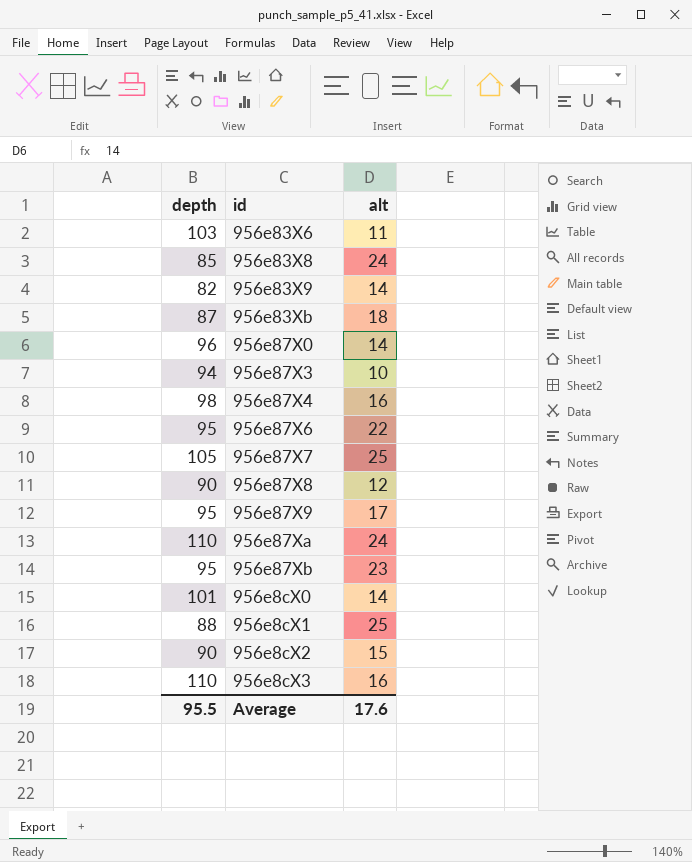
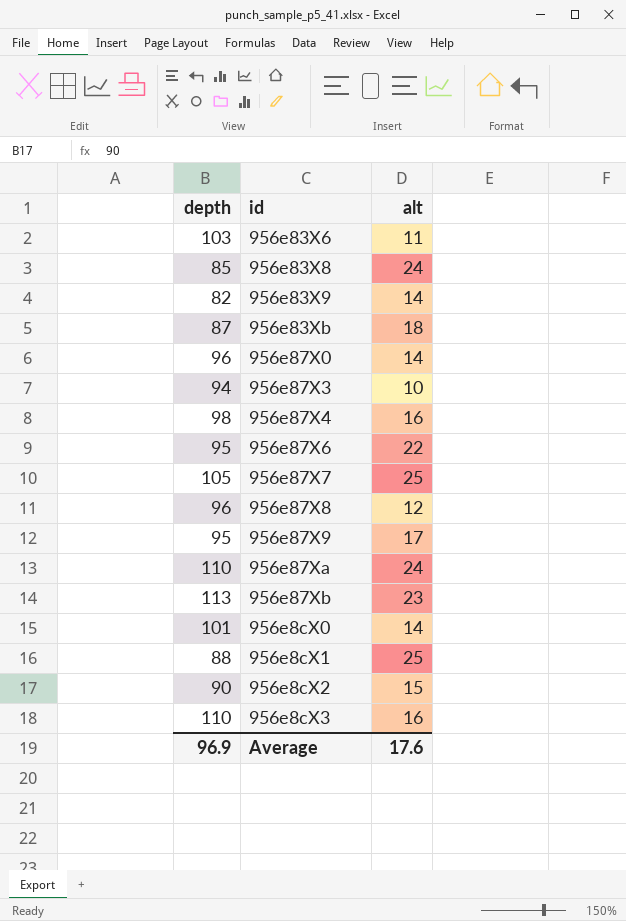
956e87X8 | depth: 90 -> 96
956e87Xb | depth: 95 -> 113
Average | depth: 95.5 -> 96.9

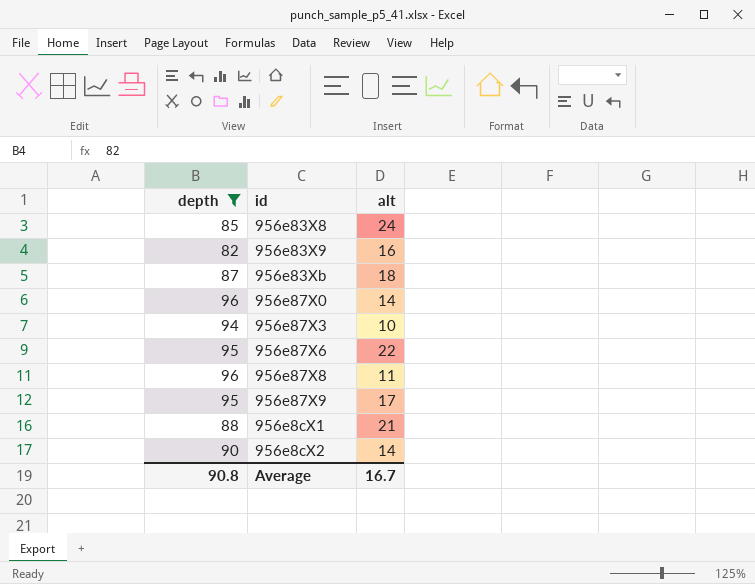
filter: none -> depth <= 96
956e83X9 | alt: 14 -> 16
956e87X8 | alt: 12 -> 11
956e8cX1 | alt: 25 -> 21
956e8cX2 | alt: 15 -> 14
Average | depth: 96.9 -> 90.8
Average | alt: 17.6 -> 16.7

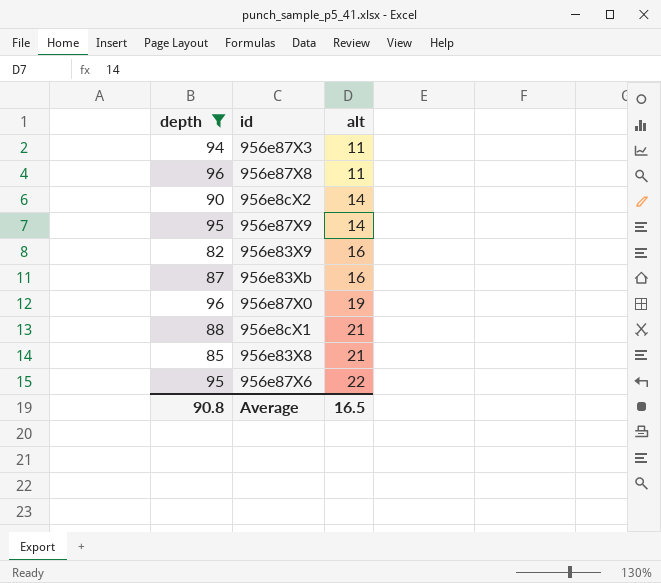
row order: none -> alt ascending
956e87X3 | alt: 10 -> 11
956e87X9 | alt: 17 -> 14
956e83Xb | alt: 18 -> 16
956e87X0 | alt: 14 -> 19
956e83X8 | alt: 24 -> 21
Average | alt: 16.7 -> 16.5

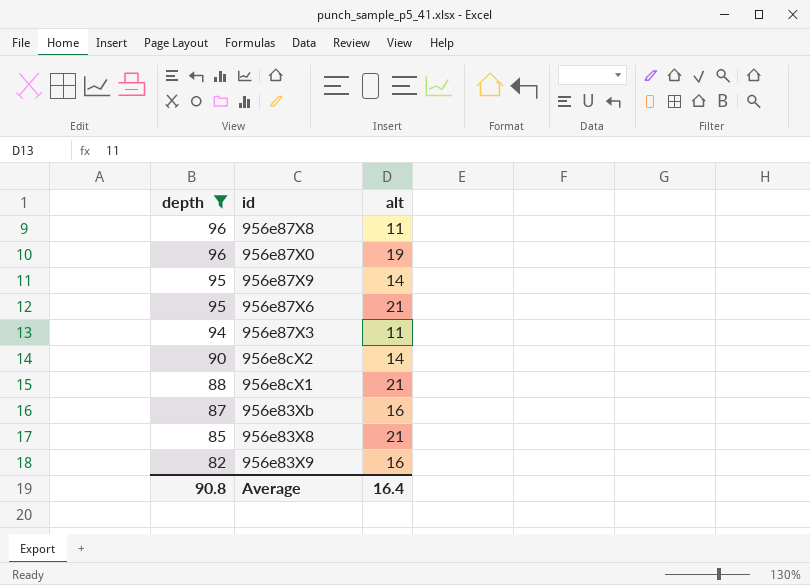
row order: alt ascending -> depth descending
956e87X6 | alt: 22 -> 21
Average | alt: 16.5 -> 16.4

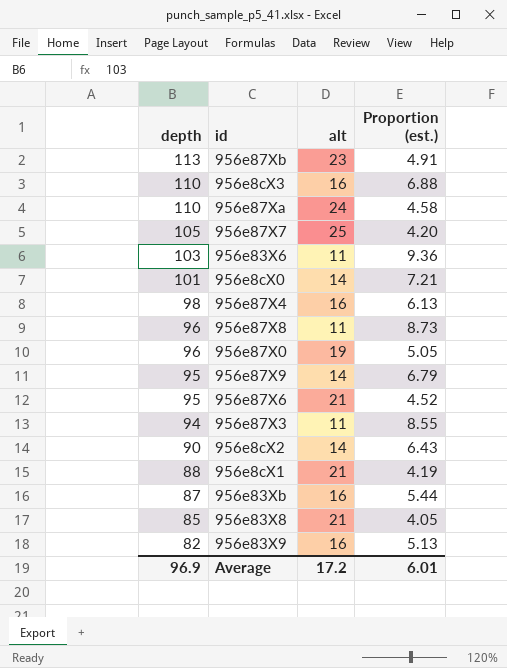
filter: depth <= 96 -> none
column Proportion (est.) | formula: none -> [depth] / [alt]
Average | depth: 90.8 -> 96.9
Average | alt: 16.4 -> 17.2

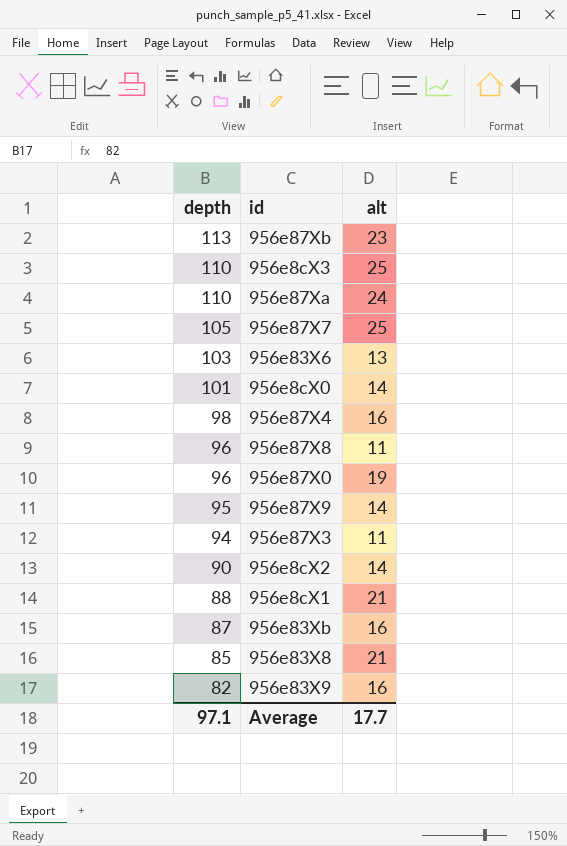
column Proportion (est.) | formula: [depth] / [alt] -> none
row 956e87X6: 95 | 21 | 4.52 -> none
956e8cX3 | alt: 16 -> 25
956e83X6 | alt: 11 -> 13
Average | depth: 96.9 -> 97.1
Average | alt: 17.2 -> 17.7

